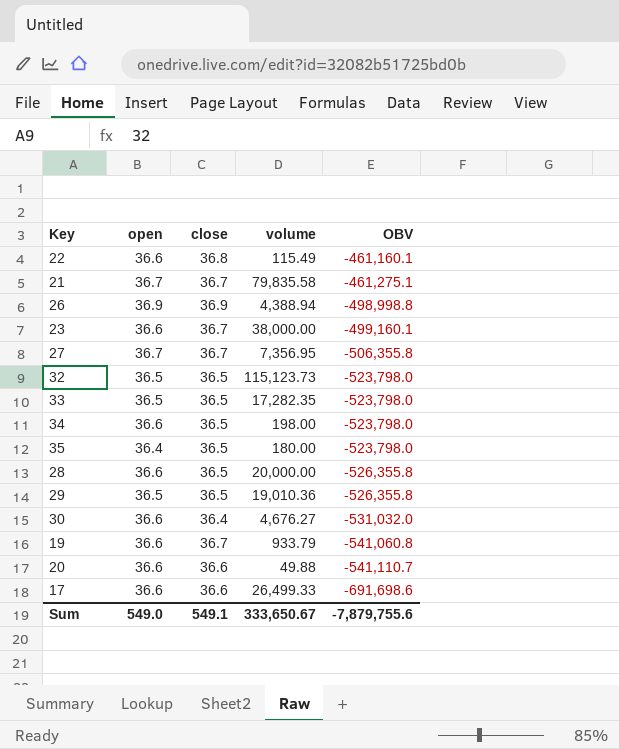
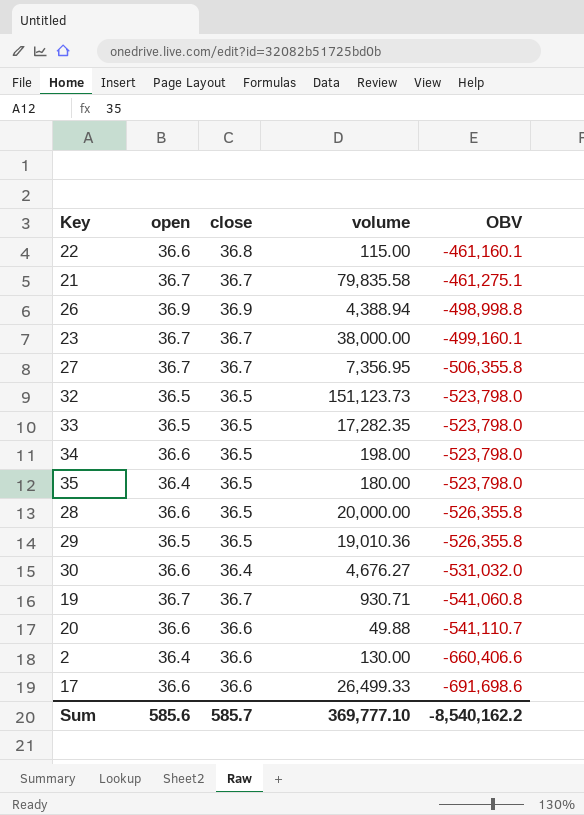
22 | volume: 115.49 -> 115.00
23 | open: 36.6 -> 36.7
32 | volume: 115,123.73 -> 151,123.73
19 | open: 36.6 -> 36.7
19 | volume: 933.79 -> 930.71
row 2: none -> 36.4 | 36.6 | 130.00 | -660,406.6
Sum | open: 549.0 -> 585.6
Sum | close: 549.1 -> 585.7
Sum | volume: 333,650.67 -> 369,777.10
Sum | OBV: -7,879,755.6 -> -8,540,162.2

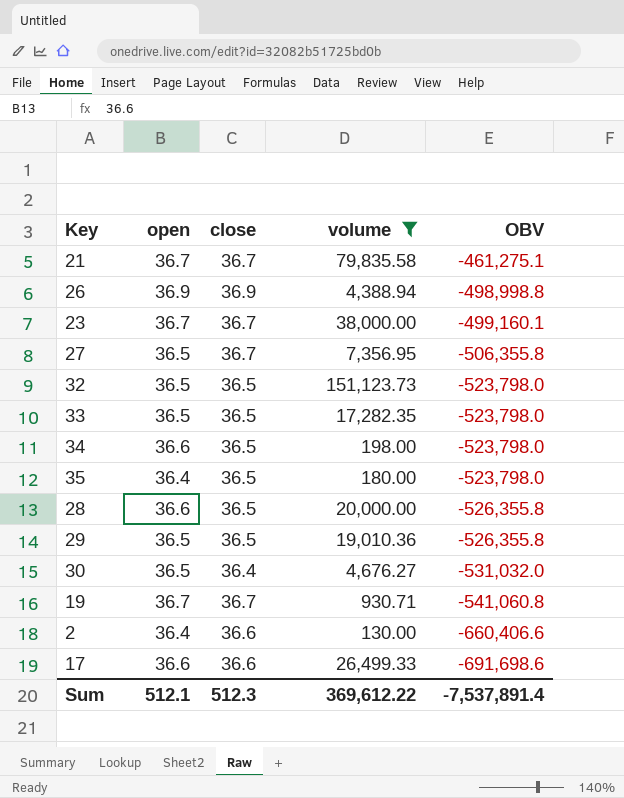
filter: none -> volume >= 130.00
27 | open: 36.7 -> 36.5
30 | open: 36.6 -> 36.5
Sum | open: 585.6 -> 512.1
Sum | close: 585.7 -> 512.3
Sum | volume: 369,777.10 -> 369,612.22
Sum | OBV: -8,540,162.2 -> -7,537,891.4

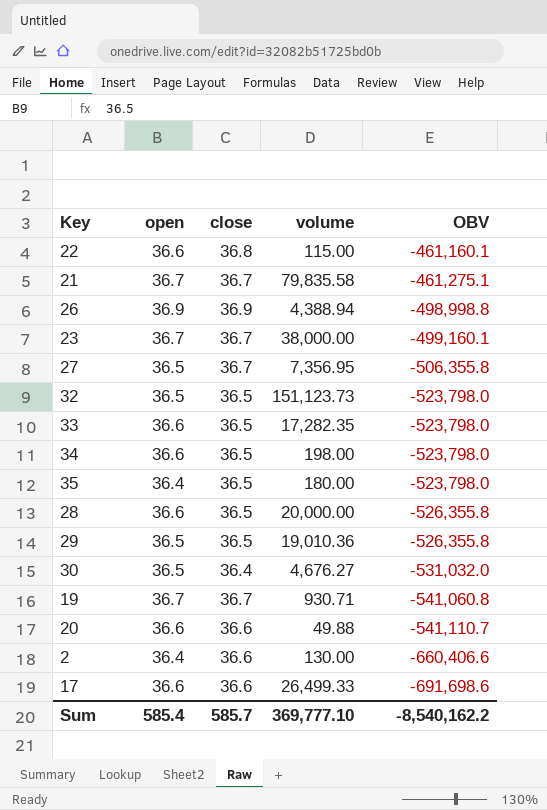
filter: volume >= 130.00 -> none
33 | open: 36.5 -> 36.6
Sum | open: 512.1 -> 585.4
Sum | close: 512.3 -> 585.7
Sum | volume: 369,612.22 -> 369,777.10
Sum | OBV: -7,537,891.4 -> -8,540,162.2

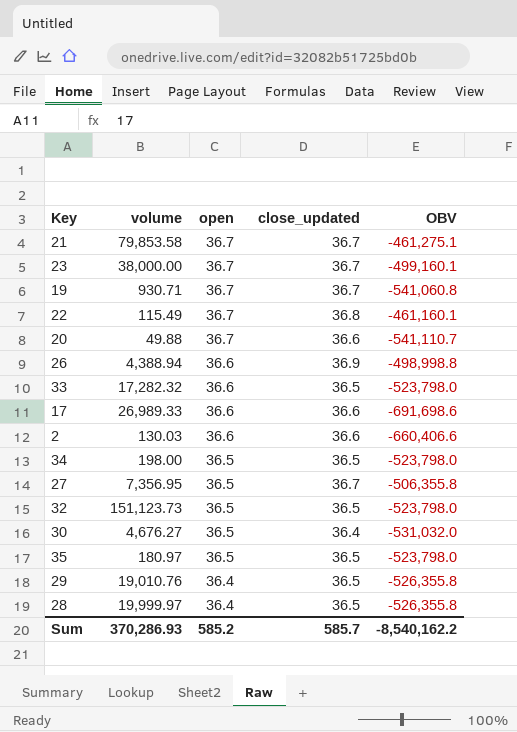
row order: OBV descending -> open descending
column volume | position: 4 -> 2
column name: close -> close_updated
21 | volume: 79,835.58 -> 79,853.58
22 | volume: 115.00 -> 115.49
22 | open: 36.6 -> 36.7
20 | open: 36.6 -> 36.7
26 | open: 36.9 -> 36.6
33 | volume: 17,282.35 -> 17,282.32
17 | volume: 26,499.33 -> 26,989.33
2 | volume: 130.00 -> 130.03
2 | open: 36.4 -> 36.6
34 | open: 36.6 -> 36.5
35 | volume: 180.00 -> 180.97
35 | open: 36.4 -> 36.5
29 | volume: 19,010.36 -> 19,010.76
29 | open: 36.5 -> 36.4
28 | volume: 20,000.00 -> 19,999.97
28 | open: 36.6 -> 36.4
Sum | volume: 369,777.10 -> 370,286.93
Sum | open: 585.4 -> 585.2

